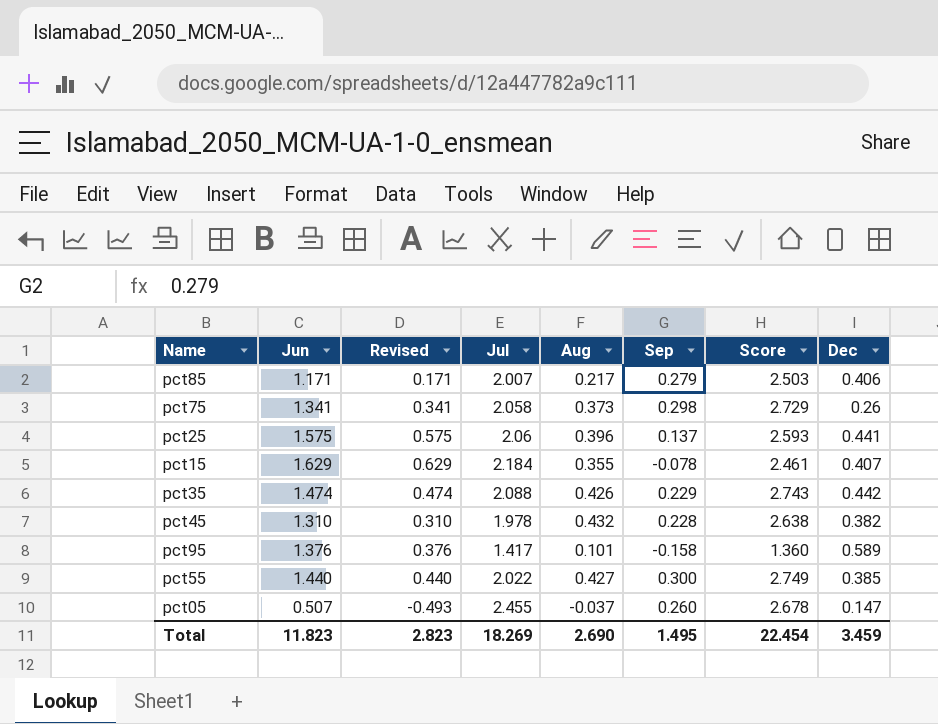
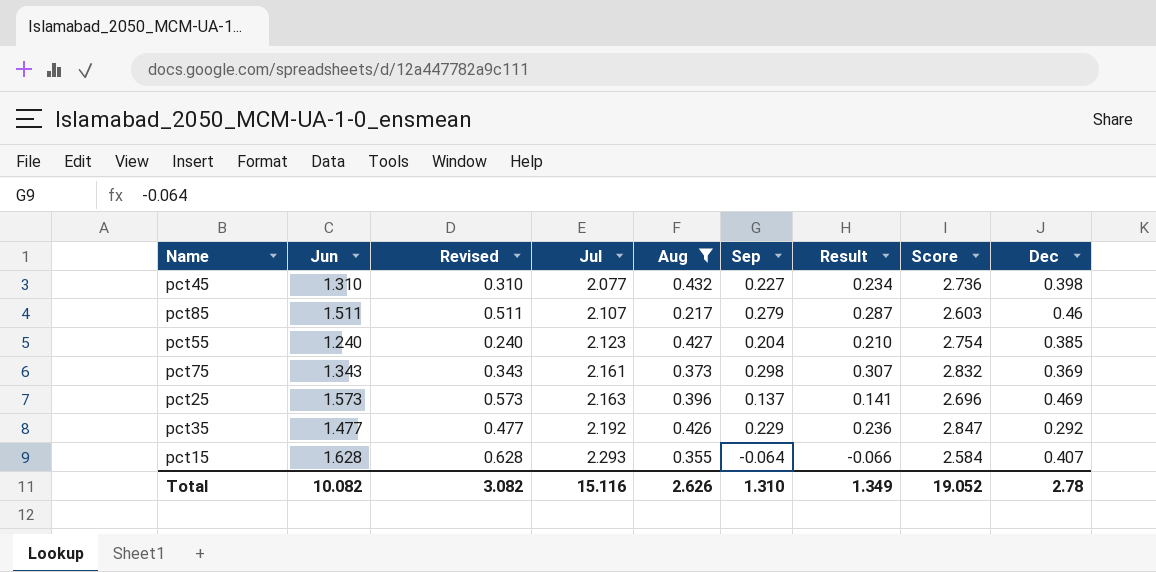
filter: none -> Aug >= 0.217
row order: none -> Jul ascending
column Result | formula: none -> [Sep] * 1.03
pct45 | Jul: 1.978 -> 2.077
pct45 | Sep: 0.228 -> 0.227
pct45 | Score: 2.638 -> 2.736
pct45 | Dec: 0.382 -> 0.398
pct85 | Jun: 1.171 -> 1.511
pct85 | Revised: 0.171 -> 0.511
pct85 | Jul: 2.007 -> 2.107
pct85 | Score: 2.503 -> 2.603
pct85 | Dec: 0.406 -> 0.46
pct55 | Jun: 1.440 -> 1.240
pct55 | Revised: 0.440 -> 0.240
pct55 | Jul: 2.022 -> 2.123
pct55 | Sep: 0.300 -> 0.204
pct55 | Score: 2.749 -> 2.754
pct75 | Jun: 1.341 -> 1.343
pct75 | Revised: 0.341 -> 0.343
pct75 | Jul: 2.058 -> 2.161
pct75 | Score: 2.729 -> 2.832
pct75 | Dec: 0.26 -> 0.369
pct25 | Jun: 1.575 -> 1.573
pct25 | Revised: 0.575 -> 0.573
pct25 | Jul: 2.06 -> 2.163
pct25 | Score: 2.593 -> 2.696
pct25 | Dec: 0.441 -> 0.469
pct35 | Jun: 1.474 -> 1.477
pct35 | Revised: 0.474 -> 0.477
pct35 | Jul: 2.088 -> 2.192
pct35 | Score: 2.743 -> 2.847
pct35 | Dec: 0.442 -> 0.292
pct15 | Jun: 1.629 -> 1.628
pct15 | Revised: 0.629 -> 0.628
pct15 | Jul: 2.184 -> 2.293
pct15 | Sep: -0.078 -> -0.064
pct15 | Score: 2.461 -> 2.584
Total | Jun: 11.823 -> 10.082
Total | Revised: 2.823 -> 3.082
Total | Jul: 18.269 -> 15.116
Total | Aug: 2.690 -> 2.626
Total | Sep: 1.495 -> 1.310
Total | Score: 22.454 -> 19.052
Total | Dec: 3.459 -> 2.78

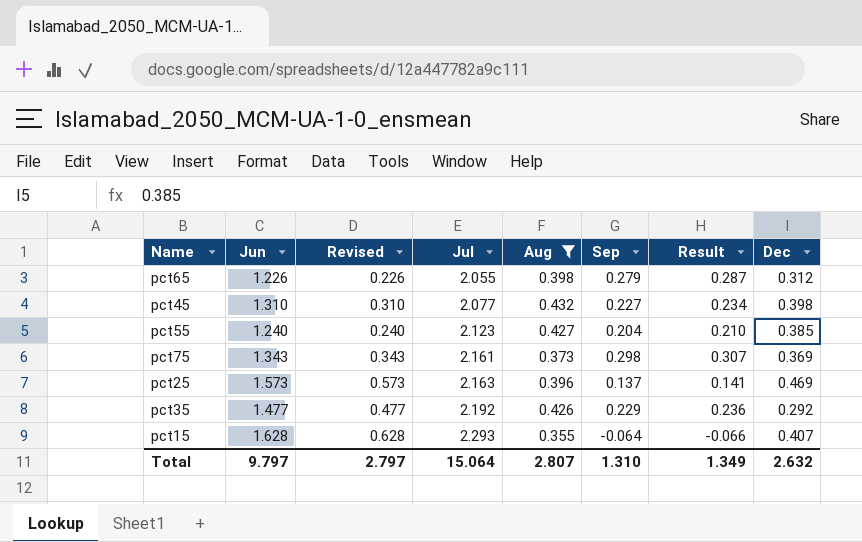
column Score | formula: [Jul] + [Aug] + [Sep] -> none
row pct85: 1.511 | 0.511 | 2.107 | 0.217 | 0.279 | 0.287 | 2.603 | 0.46 -> none
row pct65: none -> 1.226 | 0.226 | 2.055 | 0.398 | 0.279 | 0.287 | 0.312
Total | Jun: 10.082 -> 9.797
Total | Revised: 3.082 -> 2.797
Total | Jul: 15.116 -> 15.064
Total | Aug: 2.626 -> 2.807
Total | Dec: 2.78 -> 2.632

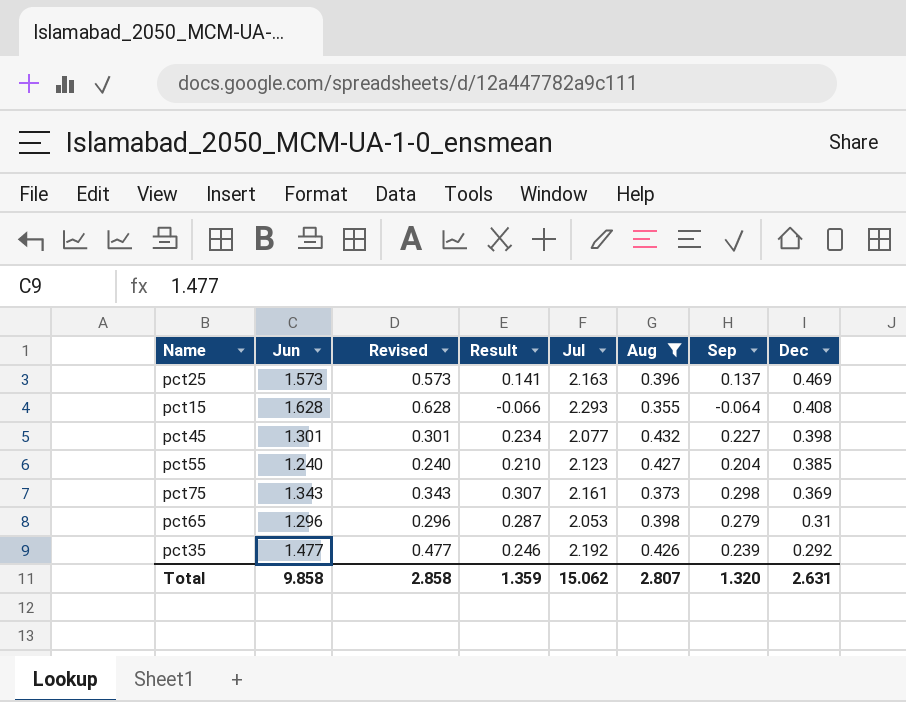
row order: Jul ascending -> Dec descending
column Result | position: 7 -> 4
pct15 | Dec: 0.407 -> 0.408
pct45 | Jun: 1.310 -> 1.301
pct45 | Revised: 0.310 -> 0.301
pct65 | Jun: 1.226 -> 1.296
pct65 | Revised: 0.226 -> 0.296
pct65 | Jul: 2.055 -> 2.053
pct65 | Dec: 0.312 -> 0.31
pct35 | Result: 0.236 -> 0.246
pct35 | Sep: 0.229 -> 0.239
Total | Jun: 9.797 -> 9.858
Total | Revised: 2.797 -> 2.858
Total | Result: 1.349 -> 1.359
Total | Jul: 15.064 -> 15.062
Total | Sep: 1.310 -> 1.320
Total | Dec: 2.632 -> 2.631

